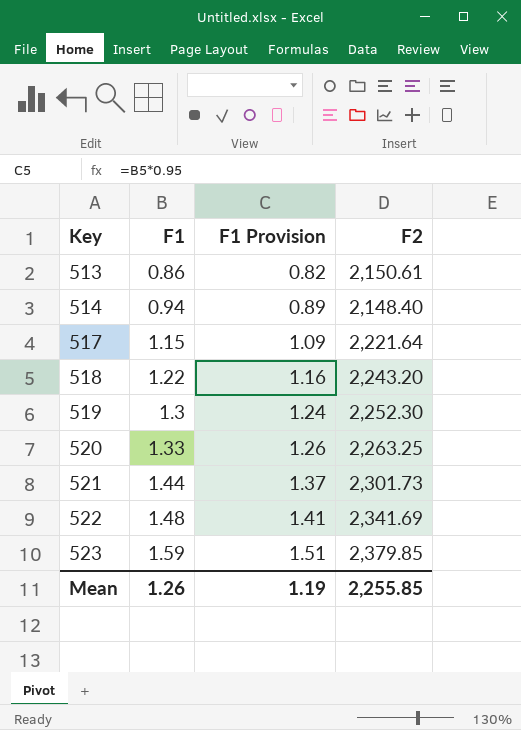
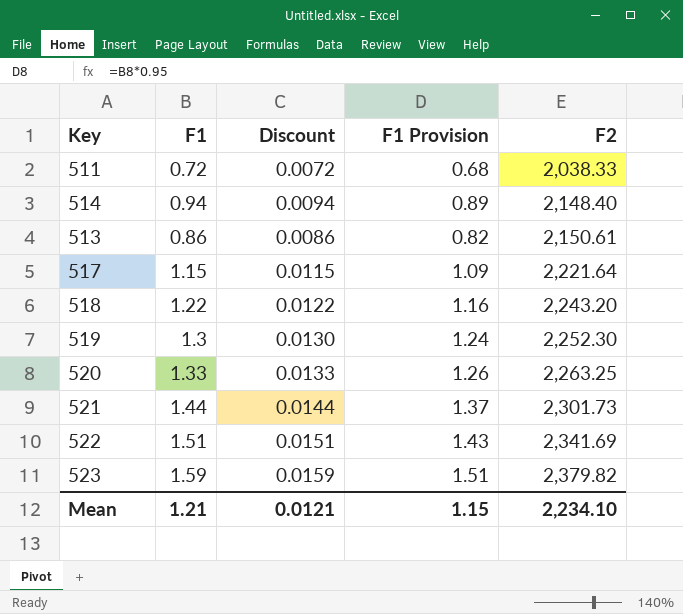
row order: Key ascending -> F2 ascending
column Discount | formula: none -> [F1] * 0.01
row 511: none -> 0.72 | 0.0072 | 0.68 | 2,038.33
522 | F1: 1.48 -> 1.51
522 | F1 Provision: 1.41 -> 1.43
523 | F2: 2,379.85 -> 2,379.82
Mean | F1: 1.26 -> 1.21
Mean | F1 Provision: 1.19 -> 1.15
Mean | F2: 2,255.85 -> 2,234.10

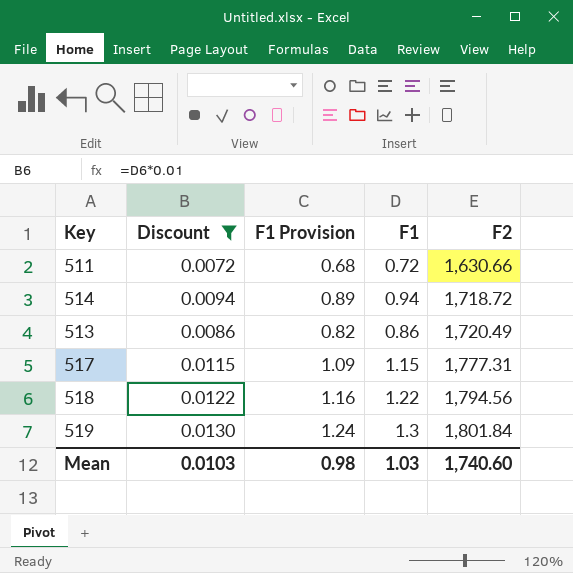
filter: none -> Discount <= 0.0130
column F1 | position: 2 -> 4
511 | F2: 2,038.33 -> 1,630.66
514 | F2: 2,148.40 -> 1,718.72
513 | F2: 2,150.61 -> 1,720.49
517 | F2: 2,221.64 -> 1,777.31
518 | F2: 2,243.20 -> 1,794.56
519 | F2: 2,252.30 -> 1,801.84
Mean | Discount: 0.0121 -> 0.0103
Mean | F1 Provision: 1.15 -> 0.98
Mean | F1: 1.21 -> 1.03
Mean | F2: 2,234.10 -> 1,740.60

